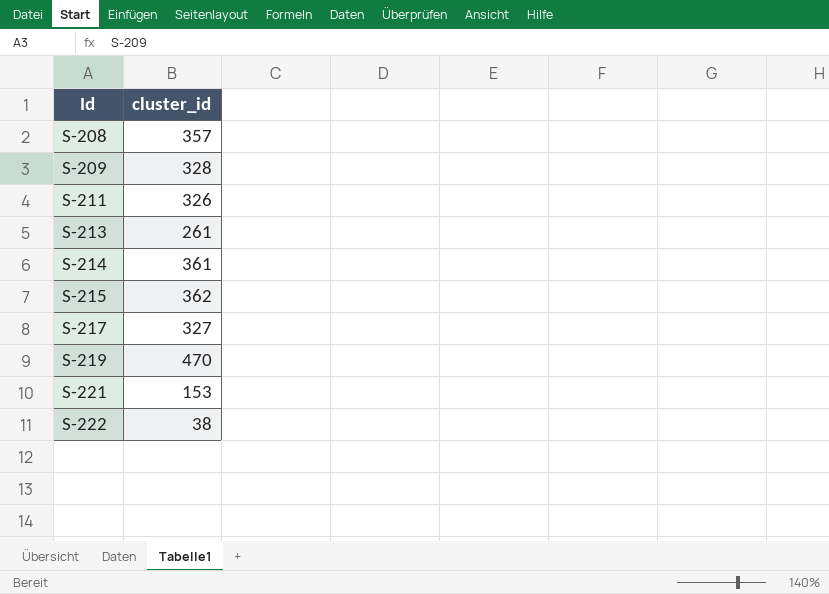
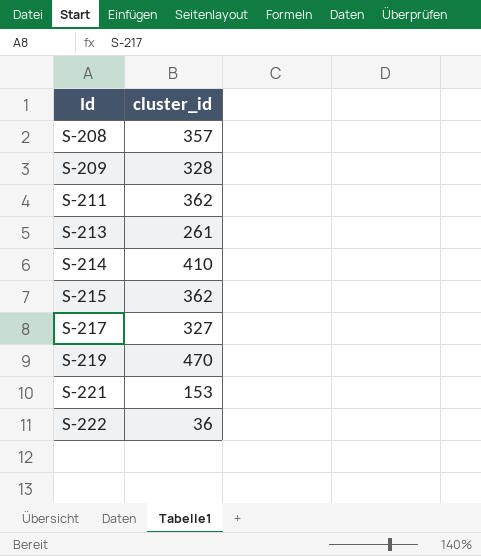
S-211 | cluster_id: 326 -> 362
S-214 | cluster_id: 361 -> 410
S-222 | cluster_id: 38 -> 36

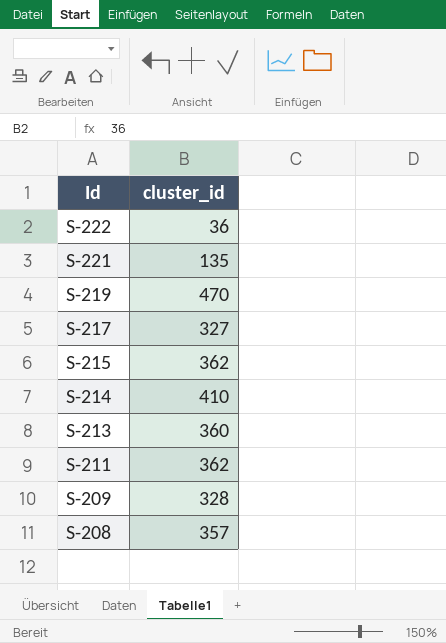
row order: Id ascending -> Id descending
S-221 | cluster_id: 153 -> 135
S-213 | cluster_id: 261 -> 360

